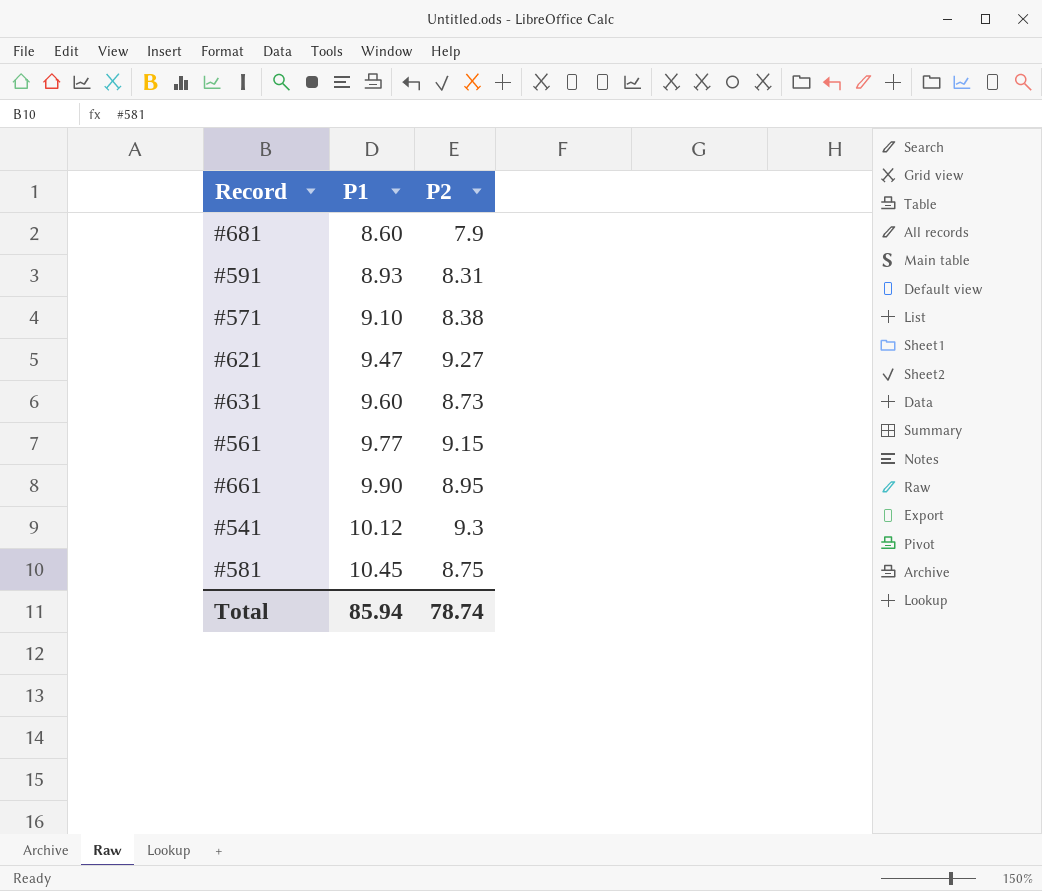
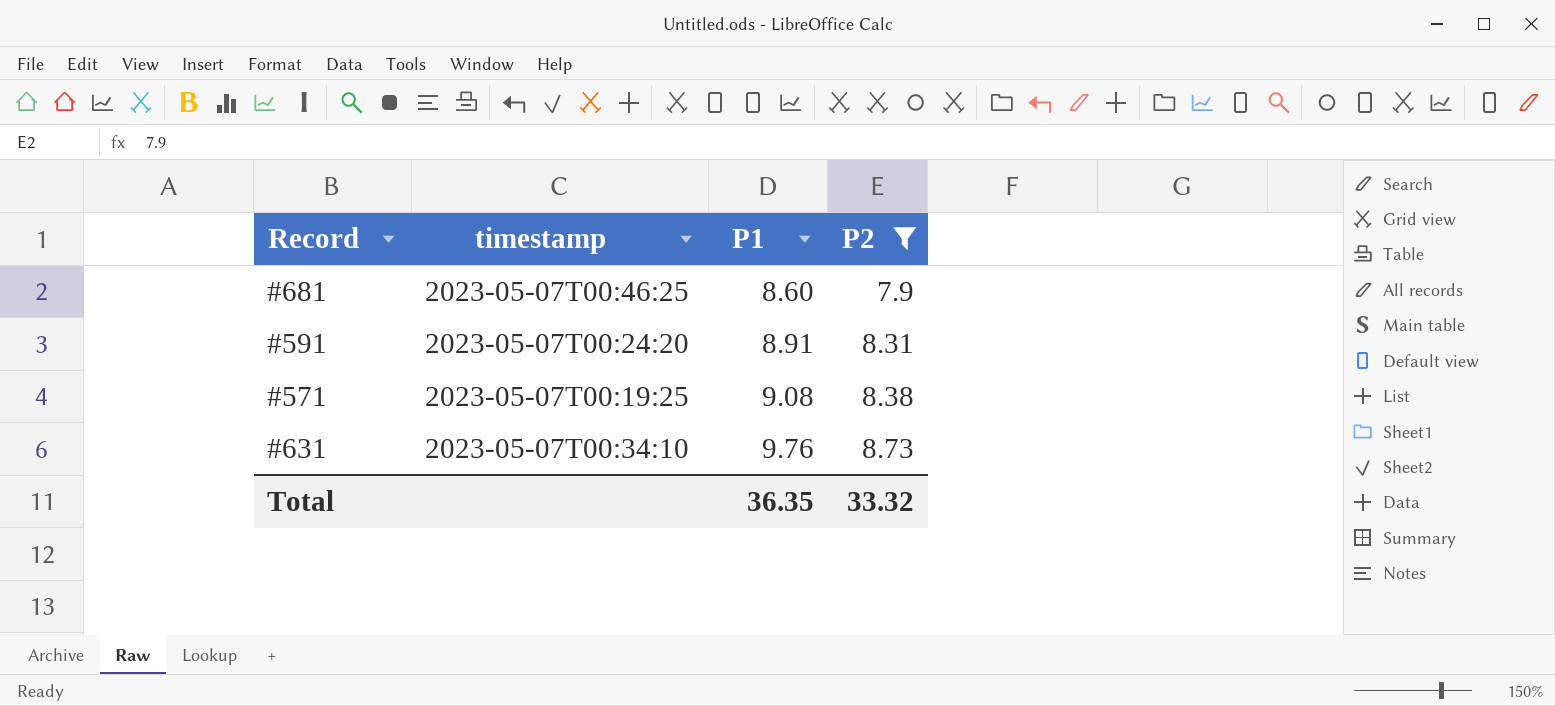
filter: none -> P2 <= 8.73
column timestamp | position: none -> 2
#591 | P1: 8.93 -> 8.91
#571 | P1: 9.10 -> 9.08
#631 | P1: 9.60 -> 9.76
Total | P1: 85.94 -> 36.35
Total | P2: 78.74 -> 33.32

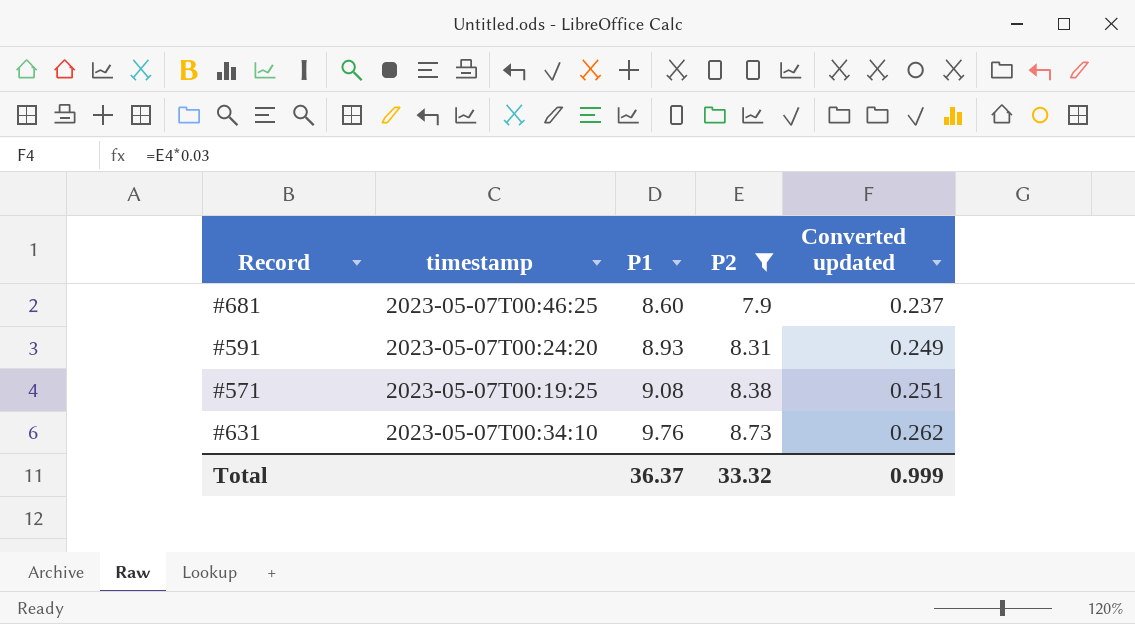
column Converted updated | formula: none -> [P2] * 0.03
#591 | P1: 8.91 -> 8.93
Total | P1: 36.35 -> 36.37

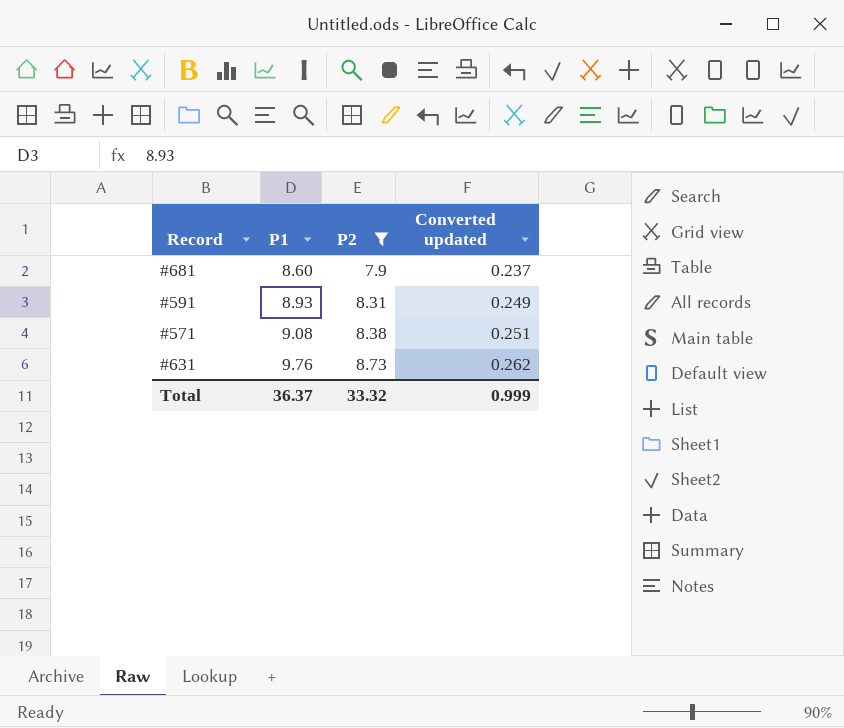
column timestamp | position: 2 -> none

